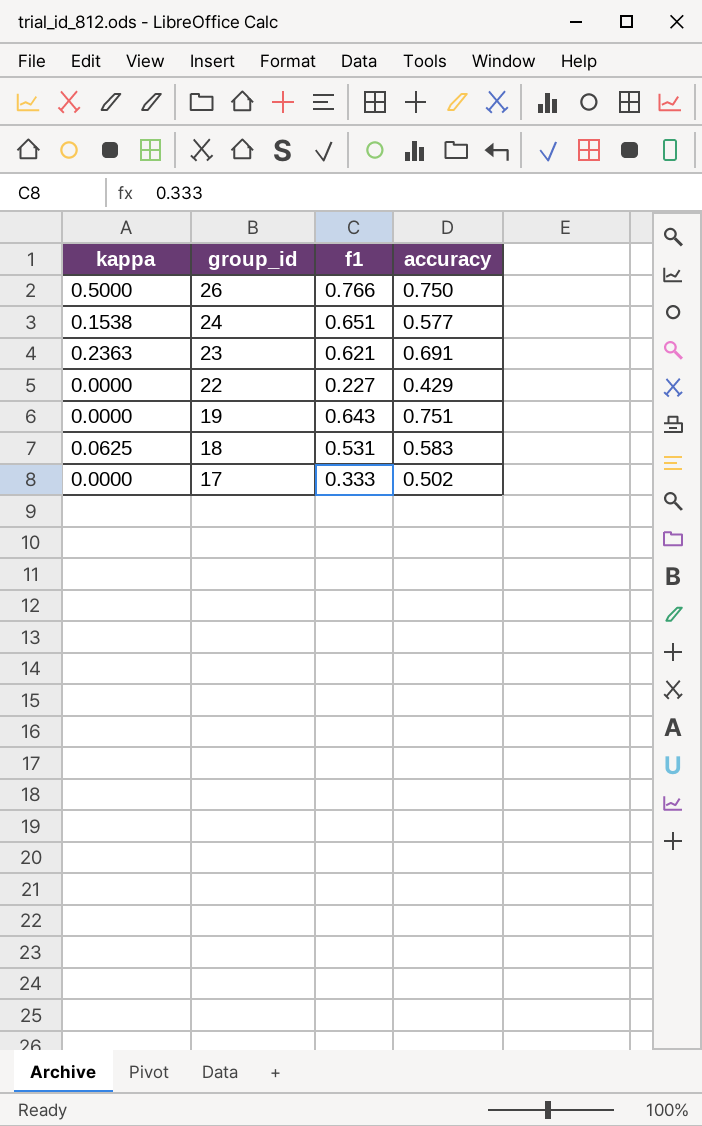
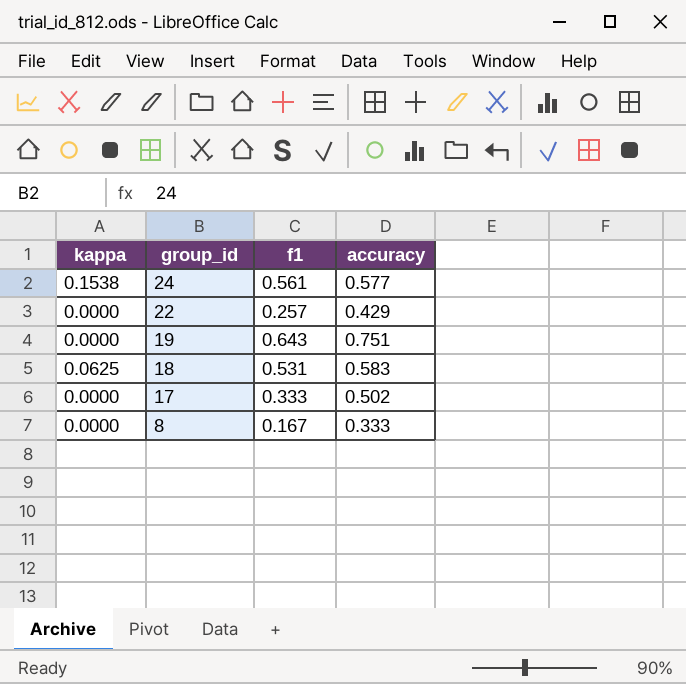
row 26: 0.5000 | 0.766 | 0.750 -> none
row 23: 0.2363 | 0.621 | 0.691 -> none
24 | f1: 0.651 -> 0.561
22 | f1: 0.227 -> 0.257
row 8: none -> 0.0000 | 0.167 | 0.333

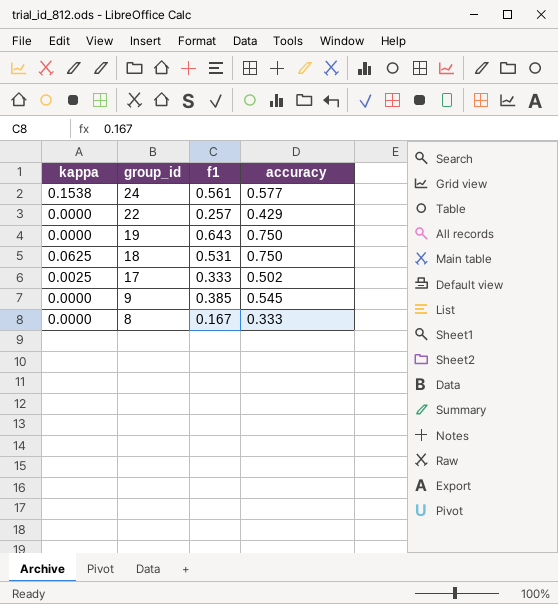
19 | accuracy: 0.751 -> 0.750
18 | accuracy: 0.583 -> 0.750
17 | kappa: 0.0000 -> 0.0025
row 9: none -> 0.0000 | 0.385 | 0.545

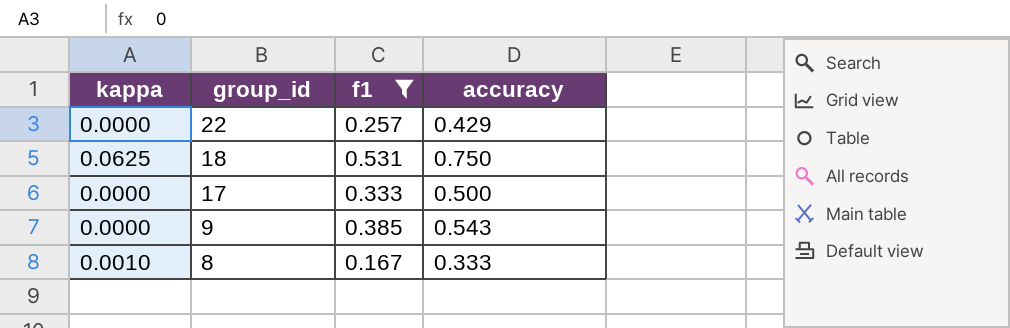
filter: none -> f1 <= 0.531
17 | kappa: 0.0025 -> 0.0000
17 | accuracy: 0.502 -> 0.500
9 | accuracy: 0.545 -> 0.543
8 | kappa: 0.0000 -> 0.0010

